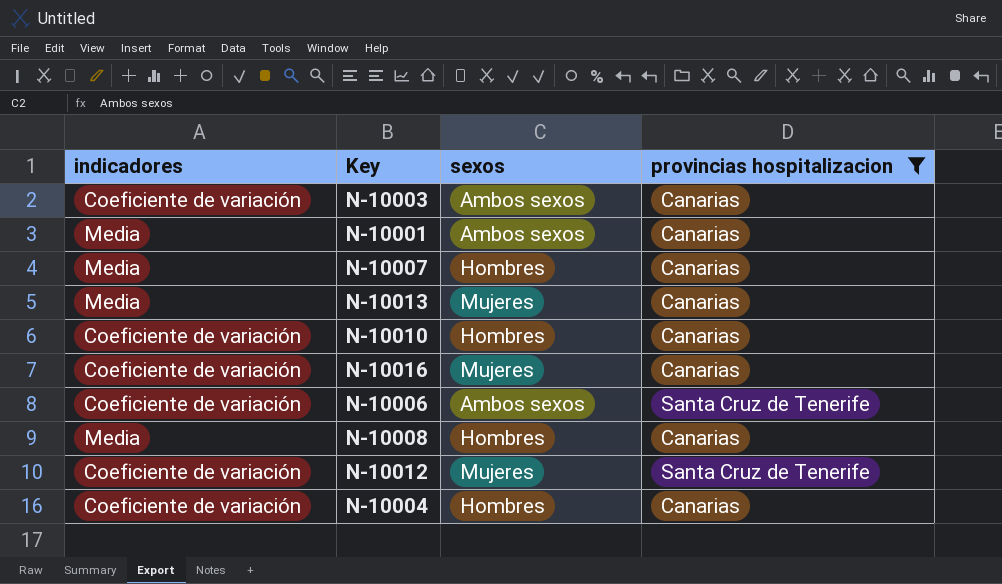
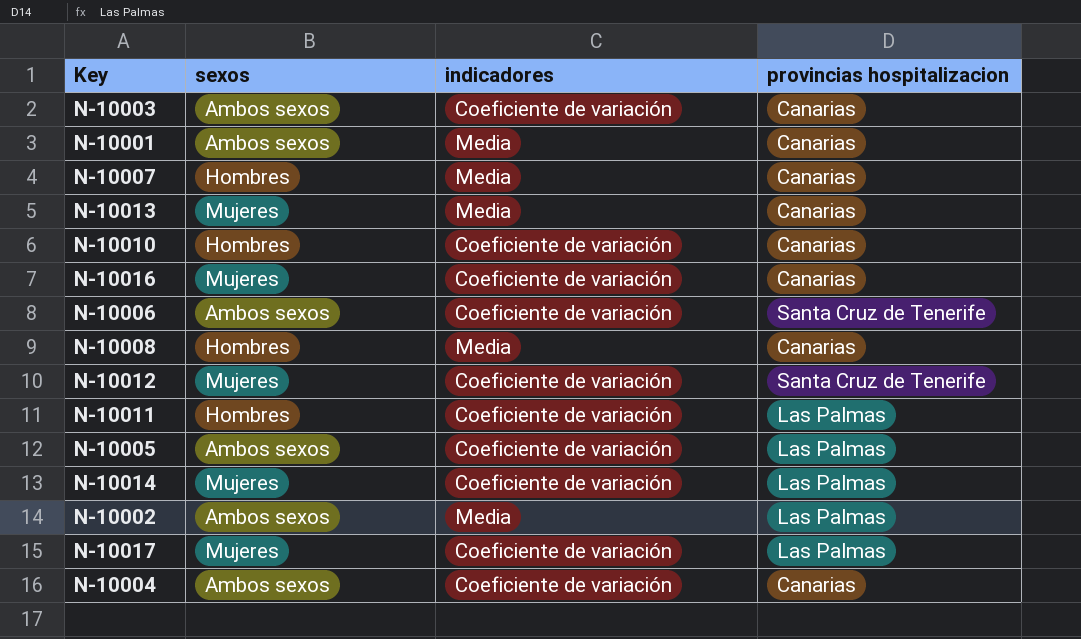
filter: provincias hospitalizacion != Las Palmas -> none
column indicadores | position: 1 -> 3
N-10004 | sexos: Hombres -> Ambos sexos

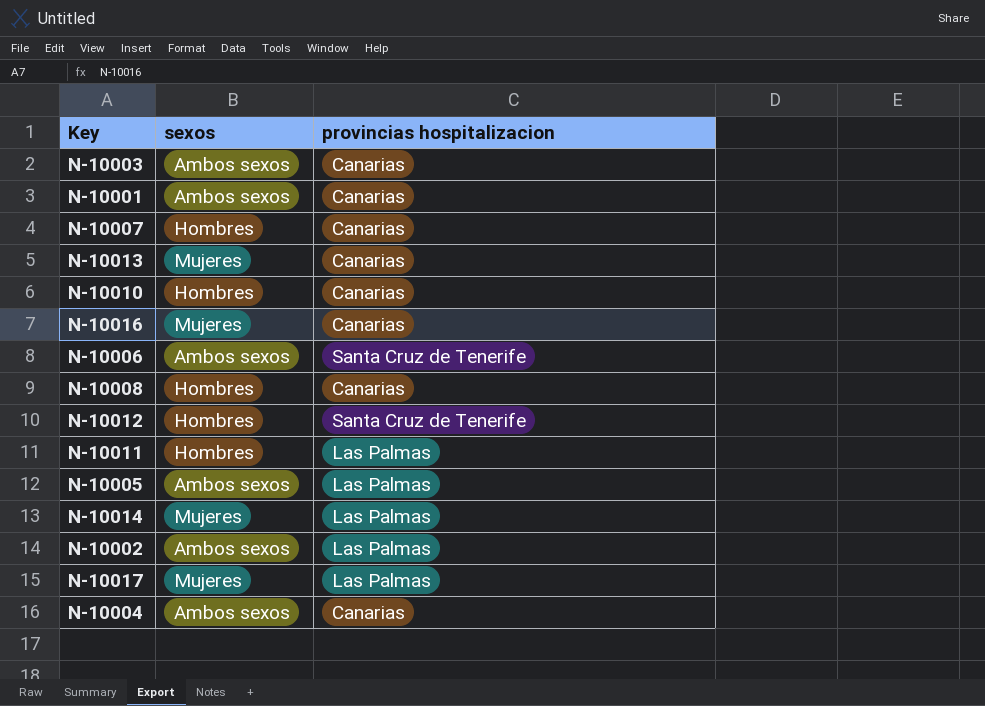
column indicadores | position: 3 -> none
N-10012 | sexos: Mujeres -> Hombres

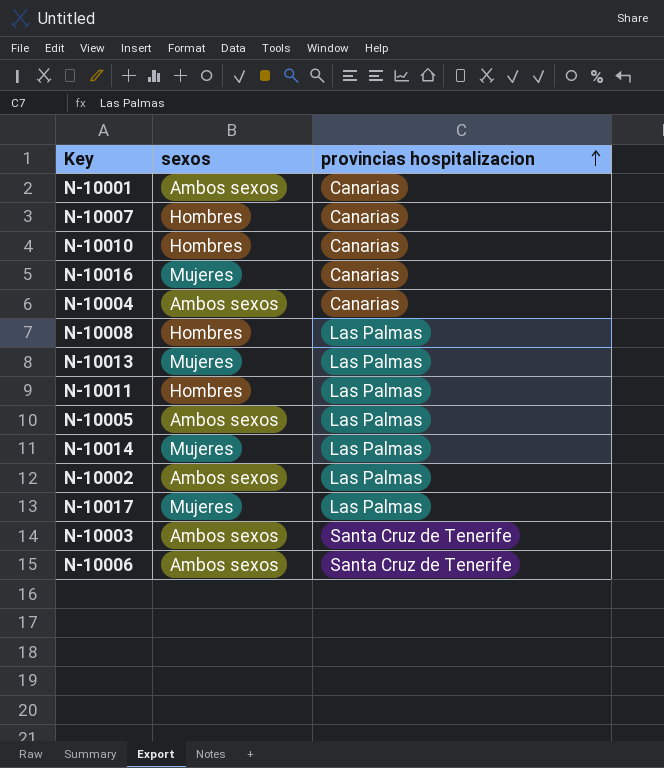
row order: none -> provincias hospitalizacion ascending
row N-10012: Hombres | Santa Cruz de Tenerife -> none
N-10008 | provincias hospitalizacion: Canarias -> Las Palmas
N-10013 | provincias hospitalizacion: Canarias -> Las Palmas
N-10003 | provincias hospitalizacion: Canarias -> Santa Cruz de Tenerife

